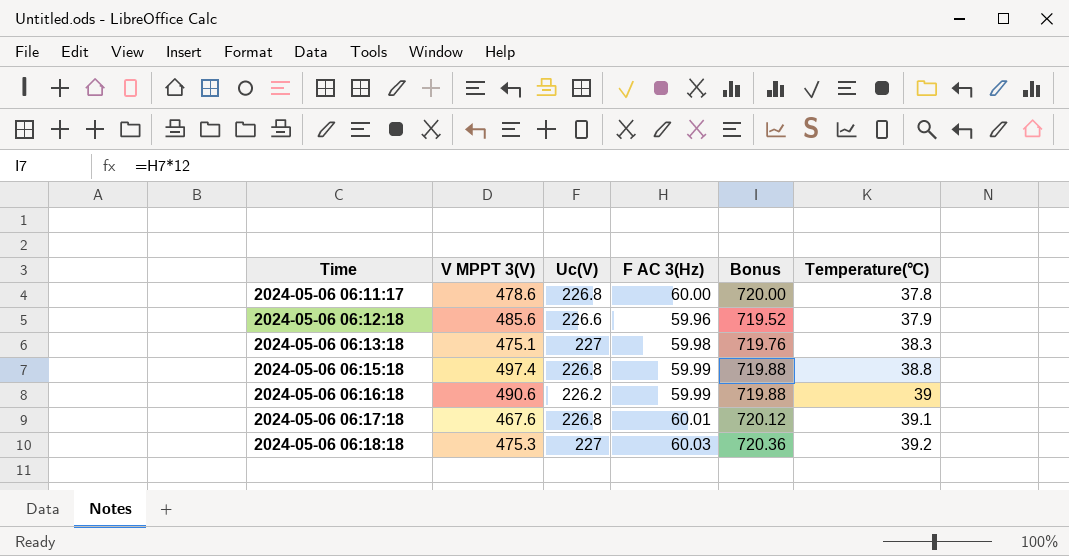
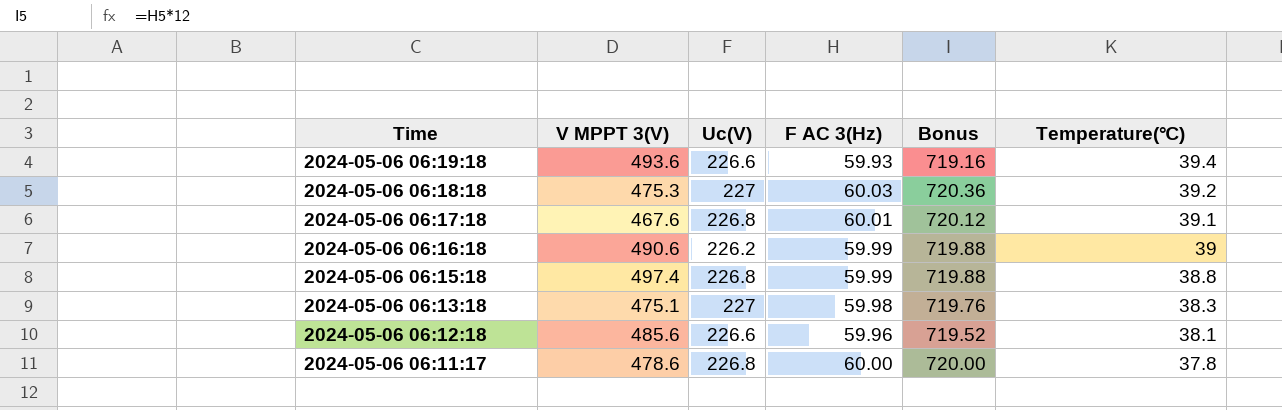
row order: Time ascending -> Time descending
row 2024-05-06 06:19:18: none -> 493.6 | 226.6 | 59.93 | 719.16 | 39.4
2024-05-06 06:12:18 | Temperature(℃): 37.9 -> 38.1

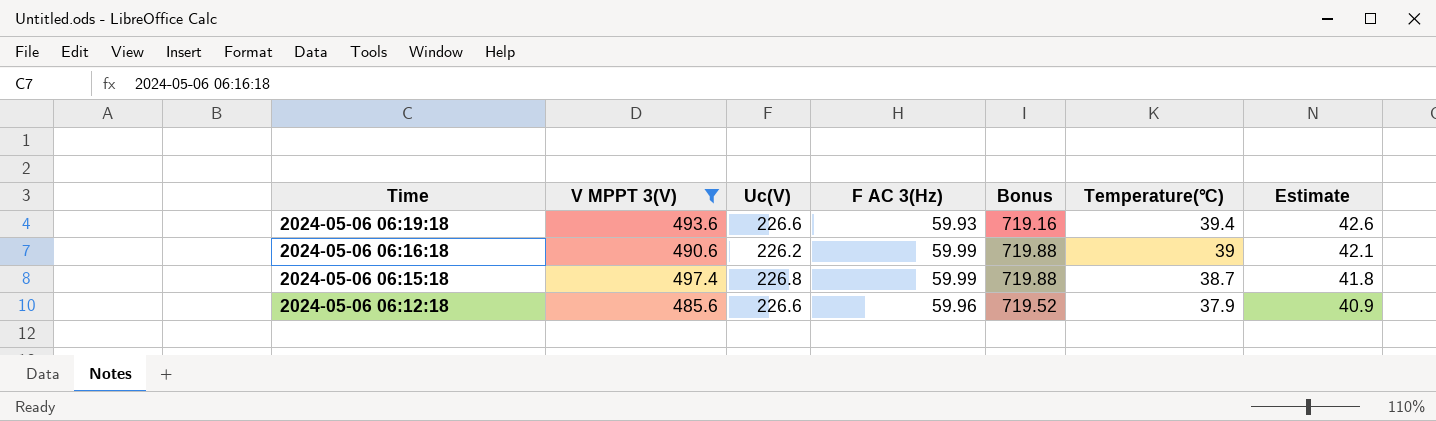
filter: none -> V MPPT 3(V) >= 485.6
column Estimate | formula: none -> [Temperature(℃)] * 1.08
2024-05-06 06:15:18 | Temperature(℃): 38.8 -> 38.7
2024-05-06 06:12:18 | Temperature(℃): 38.1 -> 37.9

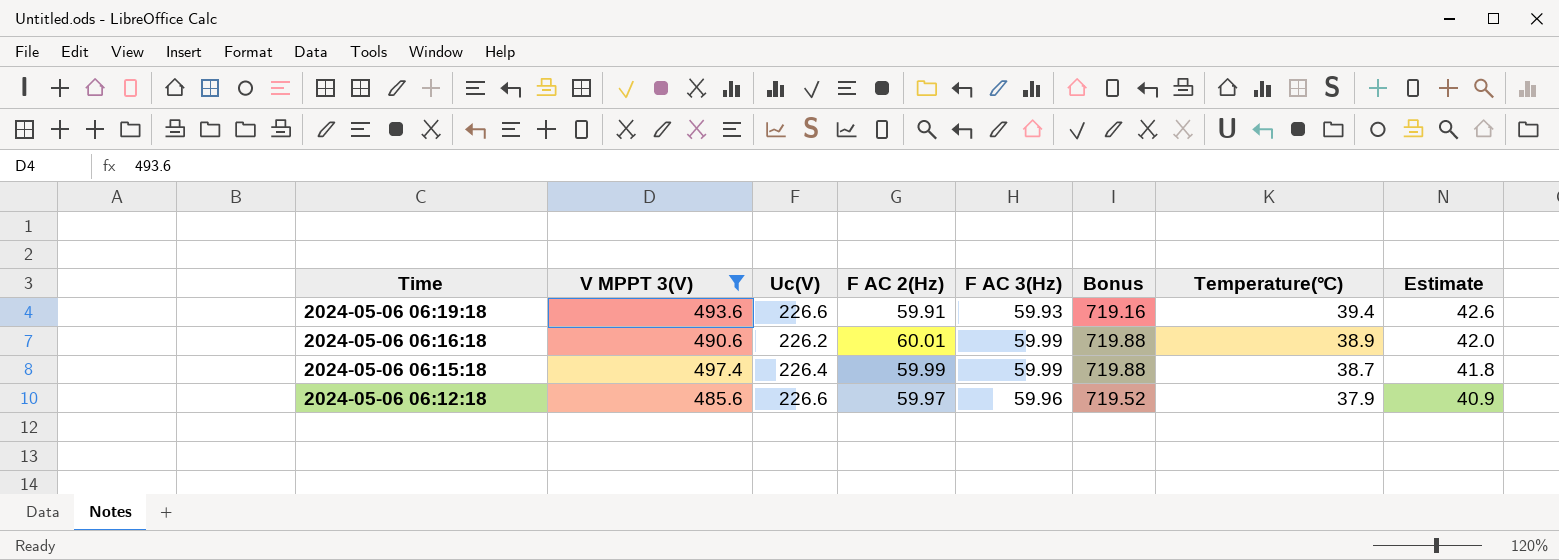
column F AC 2(Hz) | position: none -> 4
2024-05-06 06:16:18 | Temperature(℃): 39 -> 38.9
2024-05-06 06:16:18 | Estimate: 42.1 -> 42.0
2024-05-06 06:15:18 | Uc(V): 226.8 -> 226.4

